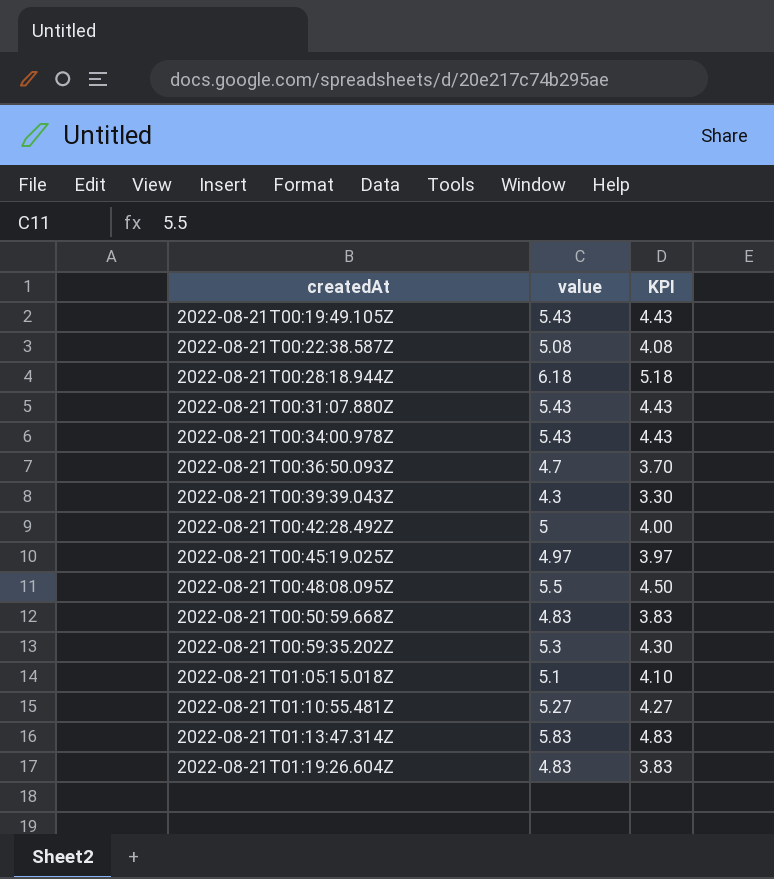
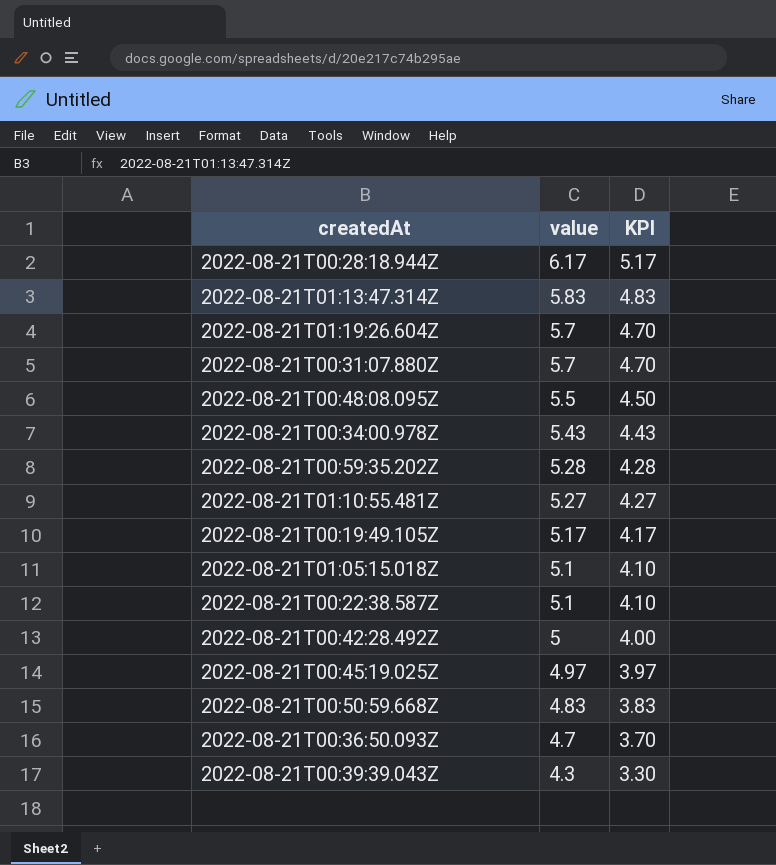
row order: createdAt ascending -> value descending
2022-08-21T00:28:18.944Z | value: 6.18 -> 6.17
2022-08-21T00:28:18.944Z | KPI: 5.18 -> 5.17
2022-08-21T01:19:26.604Z | value: 4.83 -> 5.7
2022-08-21T01:19:26.604Z | KPI: 3.83 -> 4.70
2022-08-21T00:31:07.880Z | value: 5.43 -> 5.7
2022-08-21T00:31:07.880Z | KPI: 4.43 -> 4.70
2022-08-21T00:59:35.202Z | value: 5.3 -> 5.28
2022-08-21T00:59:35.202Z | KPI: 4.30 -> 4.28
2022-08-21T00:19:49.105Z | value: 5.43 -> 5.17
2022-08-21T00:19:49.105Z | KPI: 4.43 -> 4.17
2022-08-21T00:22:38.587Z | value: 5.08 -> 5.1
2022-08-21T00:22:38.587Z | KPI: 4.08 -> 4.10

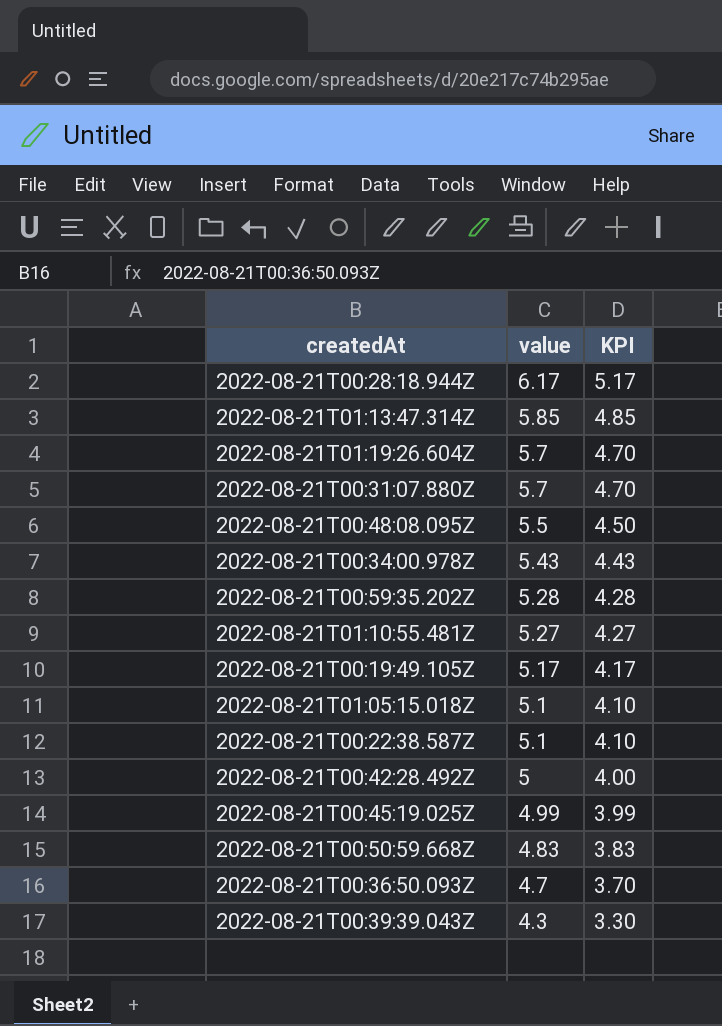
2022-08-21T01:13:47.314Z | value: 5.83 -> 5.85
2022-08-21T01:13:47.314Z | KPI: 4.83 -> 4.85
2022-08-21T00:45:19.025Z | value: 4.97 -> 4.99
2022-08-21T00:45:19.025Z | KPI: 3.97 -> 3.99

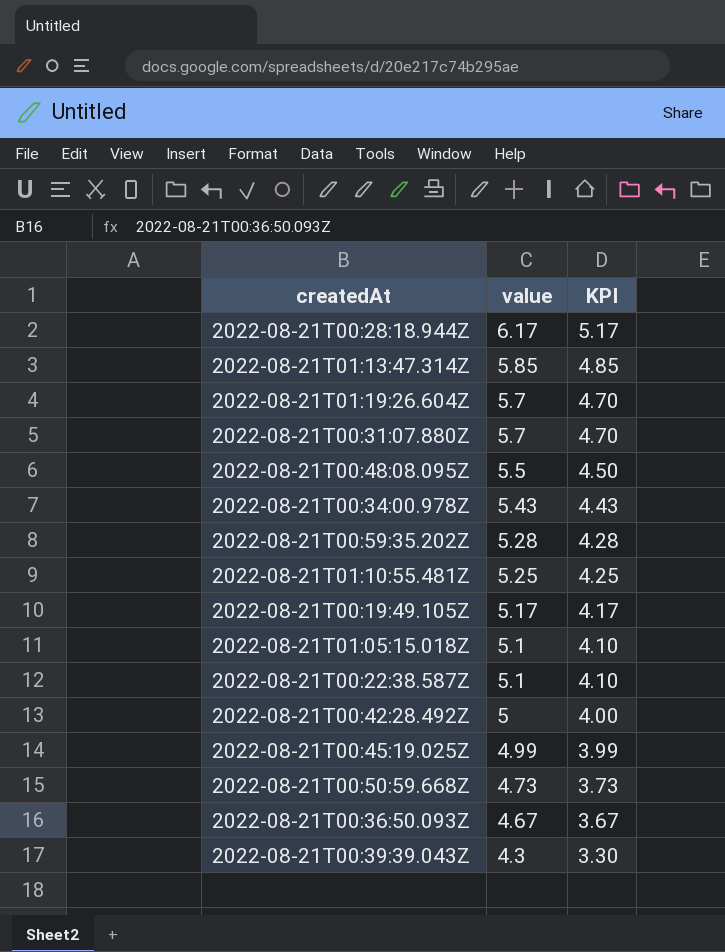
2022-08-21T01:10:55.481Z | value: 5.27 -> 5.25
2022-08-21T01:10:55.481Z | KPI: 4.27 -> 4.25
2022-08-21T00:50:59.668Z | value: 4.83 -> 4.73
2022-08-21T00:50:59.668Z | KPI: 3.83 -> 3.73
2022-08-21T00:36:50.093Z | value: 4.7 -> 4.67
2022-08-21T00:36:50.093Z | KPI: 3.70 -> 3.67

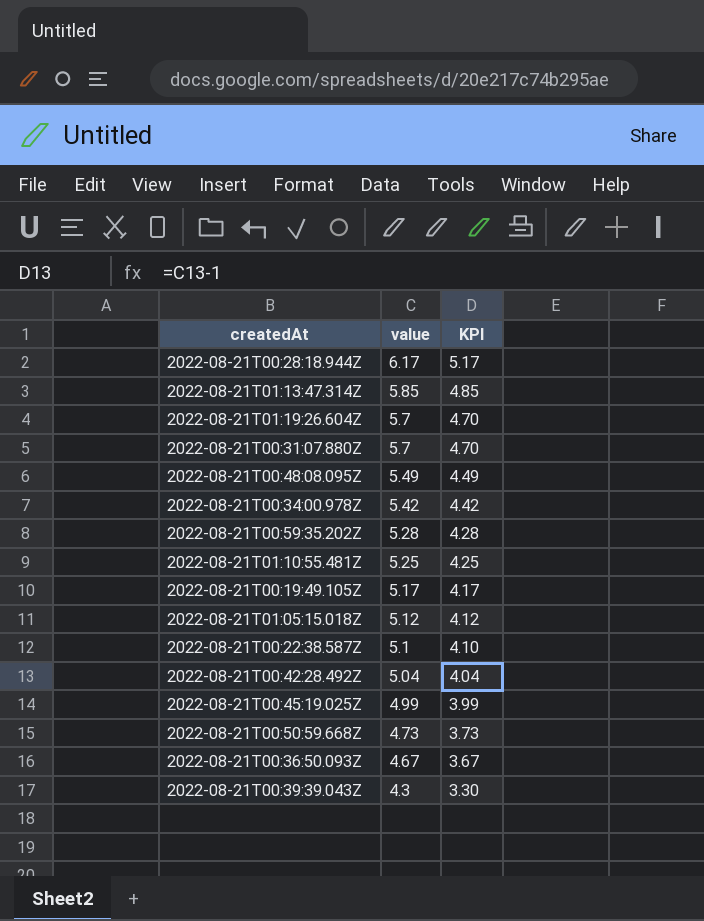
2022-08-21T00:48:08.095Z | value: 5.5 -> 5.49
2022-08-21T00:48:08.095Z | KPI: 4.50 -> 4.49
2022-08-21T00:34:00.978Z | value: 5.43 -> 5.42
2022-08-21T00:34:00.978Z | KPI: 4.43 -> 4.42
2022-08-21T01:05:15.018Z | value: 5.1 -> 5.12
2022-08-21T01:05:15.018Z | KPI: 4.10 -> 4.12
2022-08-21T00:42:28.492Z | value: 5 -> 5.04
2022-08-21T00:42:28.492Z | KPI: 4.00 -> 4.04

